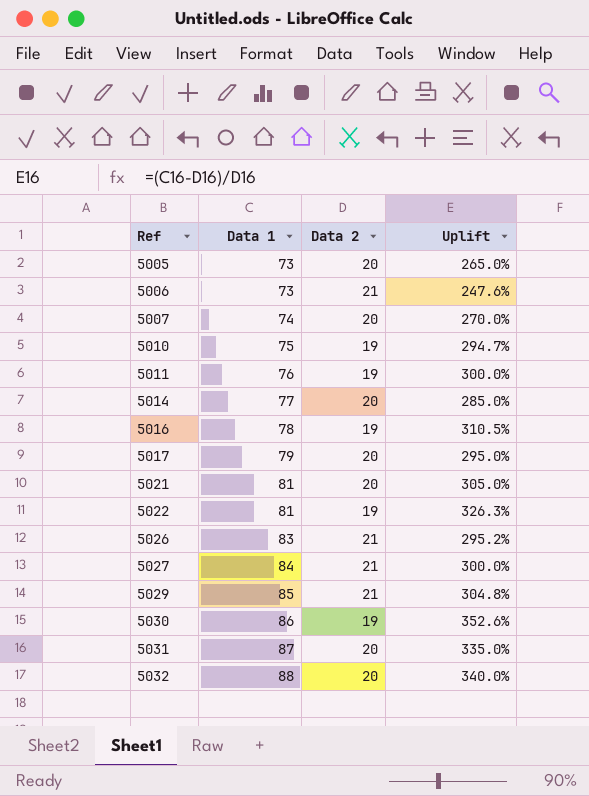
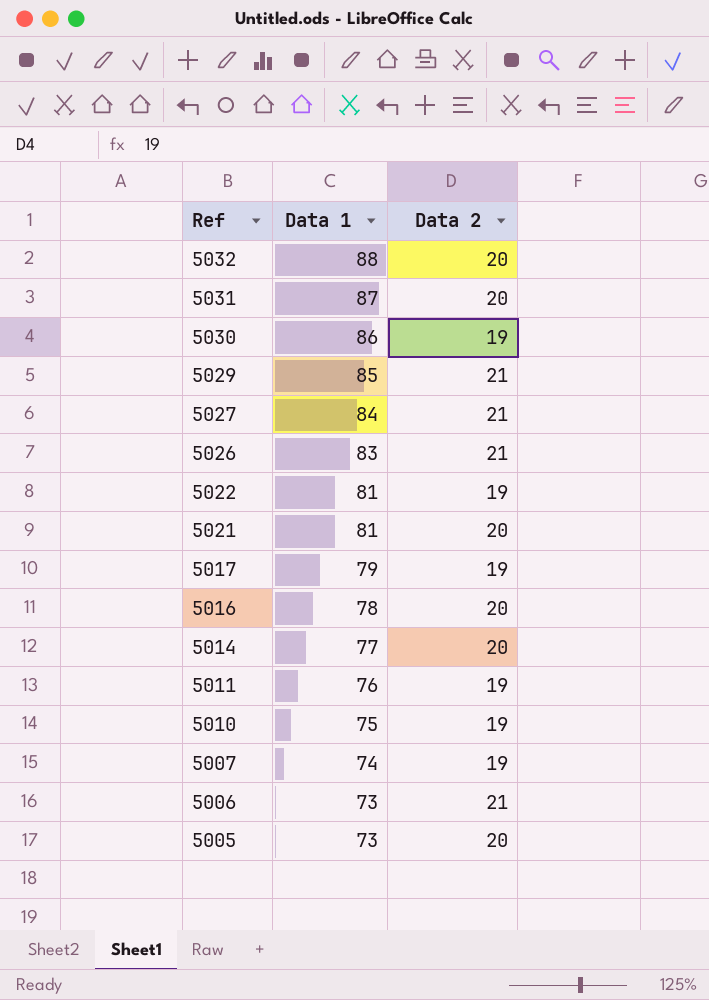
row order: Ref ascending -> Ref descending
column Uplift | formula: ([Data 1] - [Data 2]) / [Data 2] -> none
5017 | Data 2: 20 -> 19
5016 | Data 2: 19 -> 20
5007 | Data 2: 20 -> 19

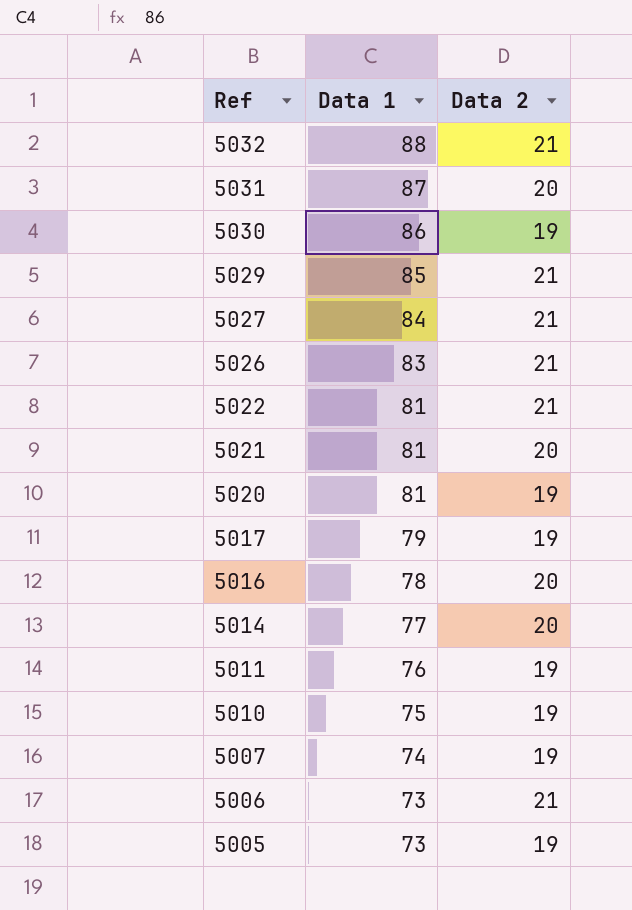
5032 | Data 2: 20 -> 21
5022 | Data 2: 19 -> 21
row 5020: none -> 81 | 19
5005 | Data 2: 20 -> 19

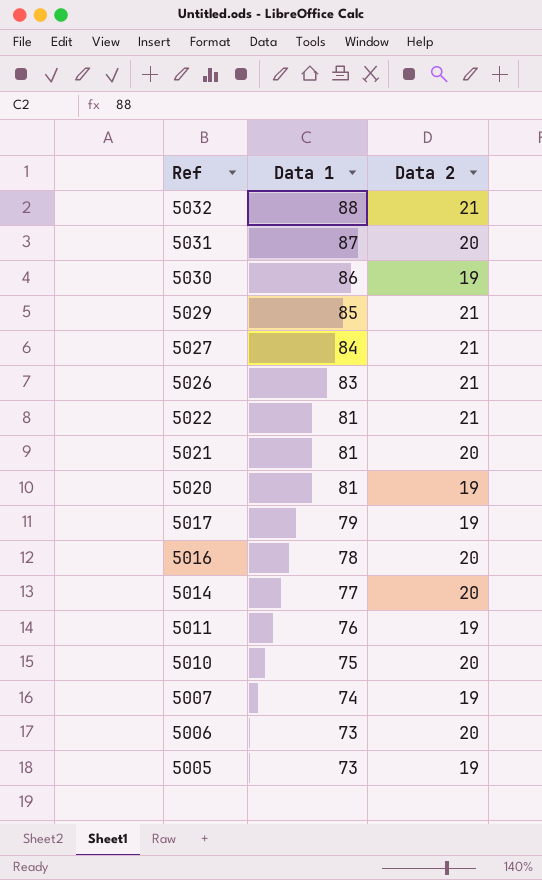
5010 | Data 2: 19 -> 20
5006 | Data 2: 21 -> 20

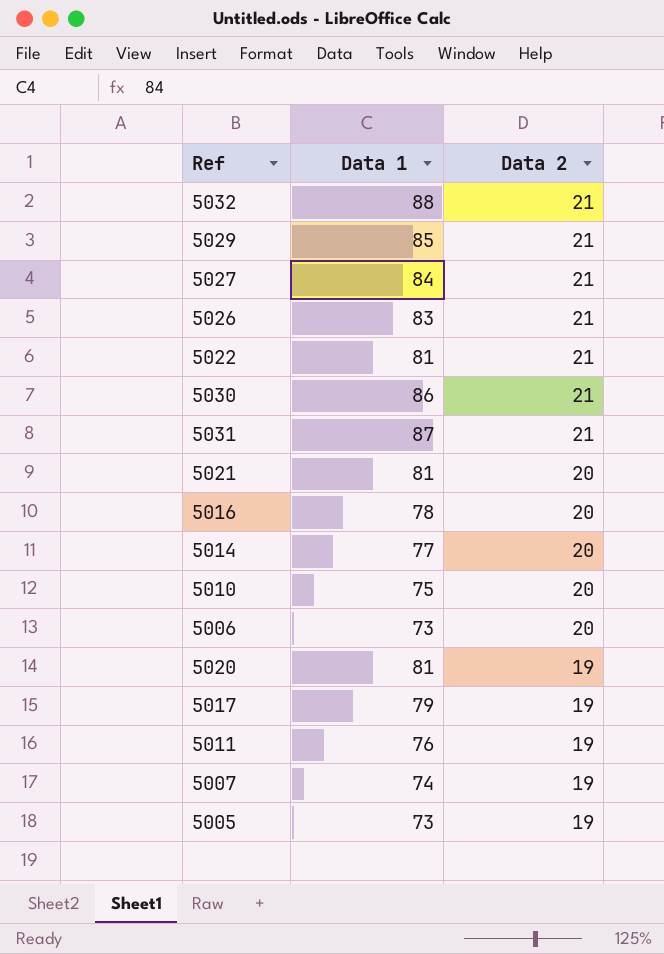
row order: Ref descending -> Data 2 descending
5030 | Data 2: 19 -> 21
5031 | Data 2: 20 -> 21

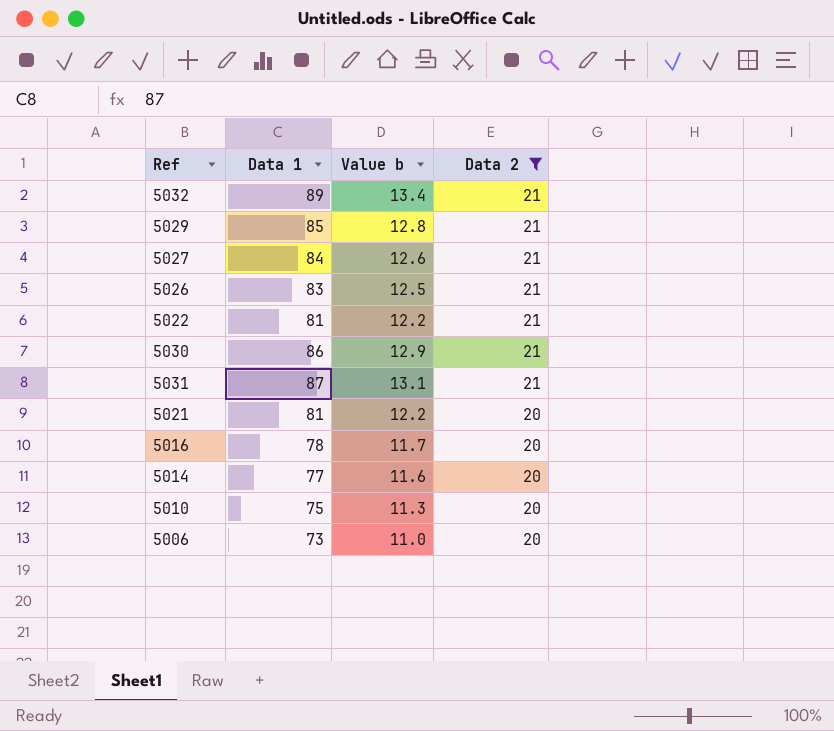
filter: none -> Data 2 != 19
column Value b | formula: none -> [Data 1] * 0.15
5032 | Data 1: 88 -> 89

